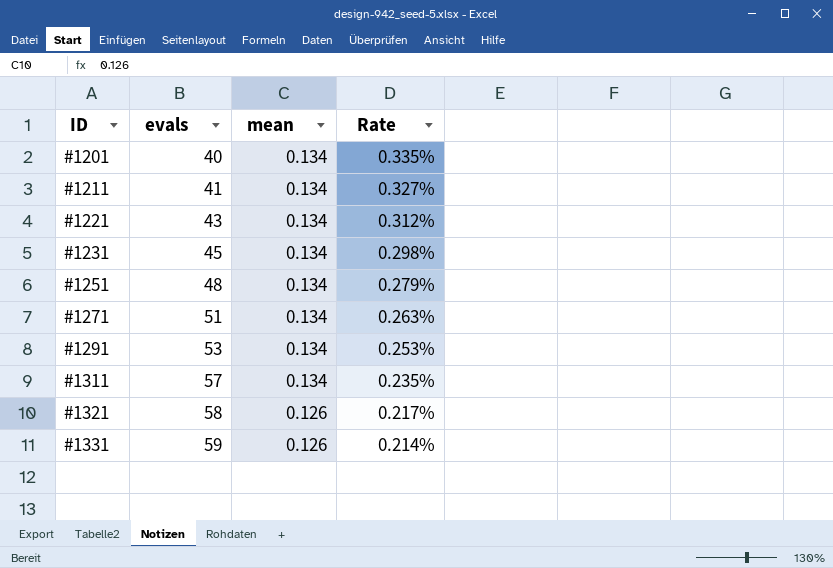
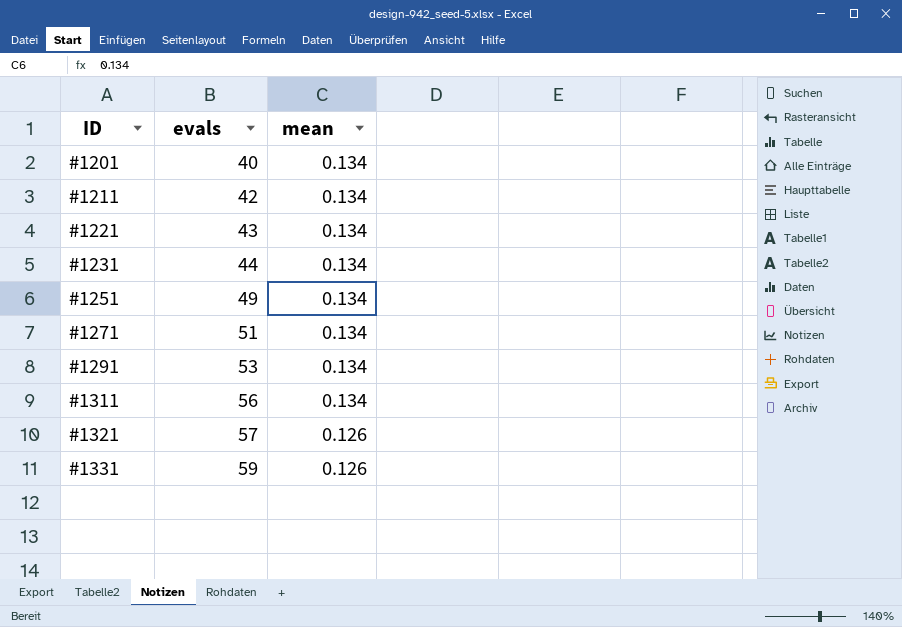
column Rate | formula: [mean] / [evals] -> none
#1211 | evals: 41 -> 42
#1231 | evals: 45 -> 44
#1251 | evals: 48 -> 49
#1311 | evals: 57 -> 56
#1321 | evals: 58 -> 57

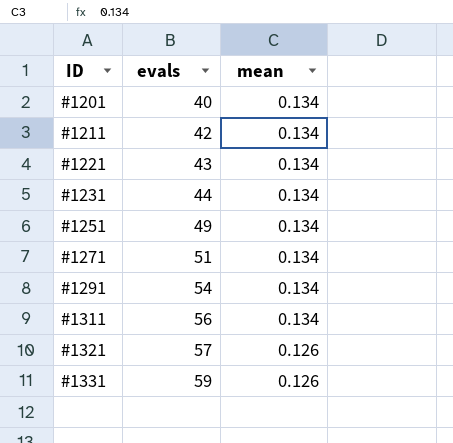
#1291 | evals: 53 -> 54

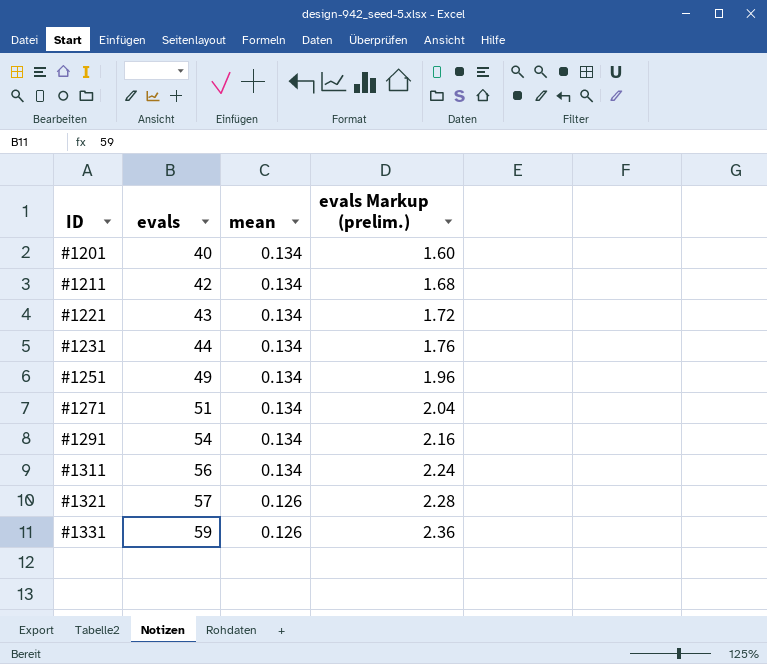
column evals Markup (prelim.) | formula: none -> [evals] * 0.04

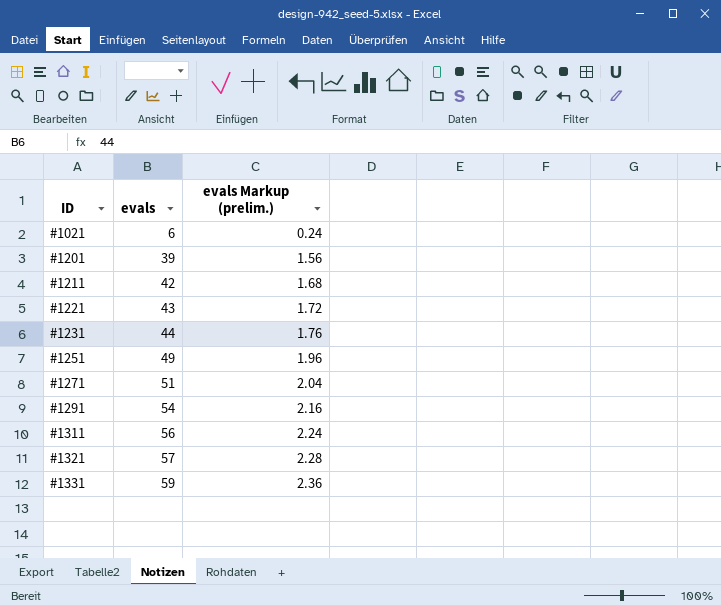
column mean | position: 3 -> none
row #1021: none -> 6 | 0.24
#1201 | evals: 40 -> 39
#1201 | evals Markup (prelim.): 1.60 -> 1.56

